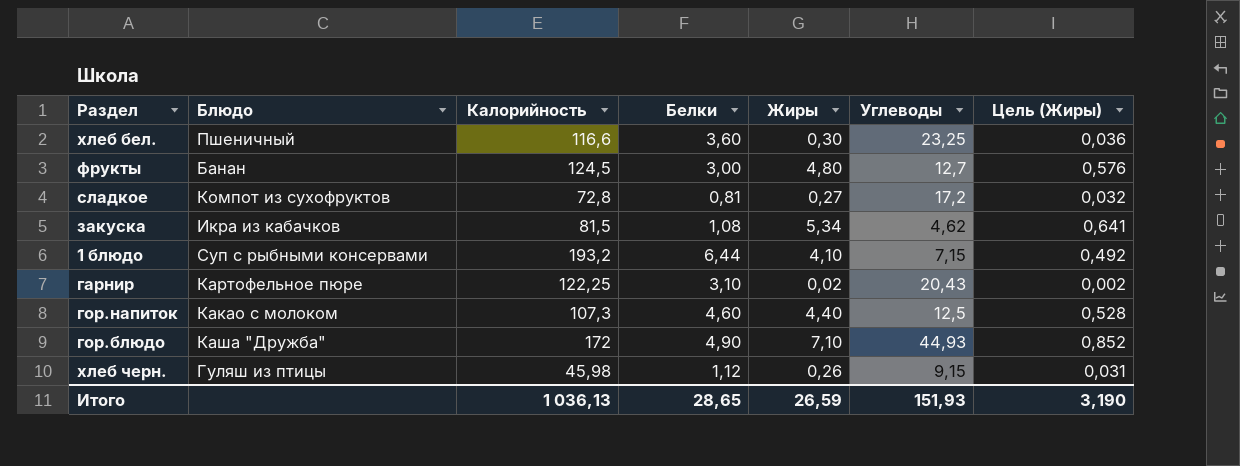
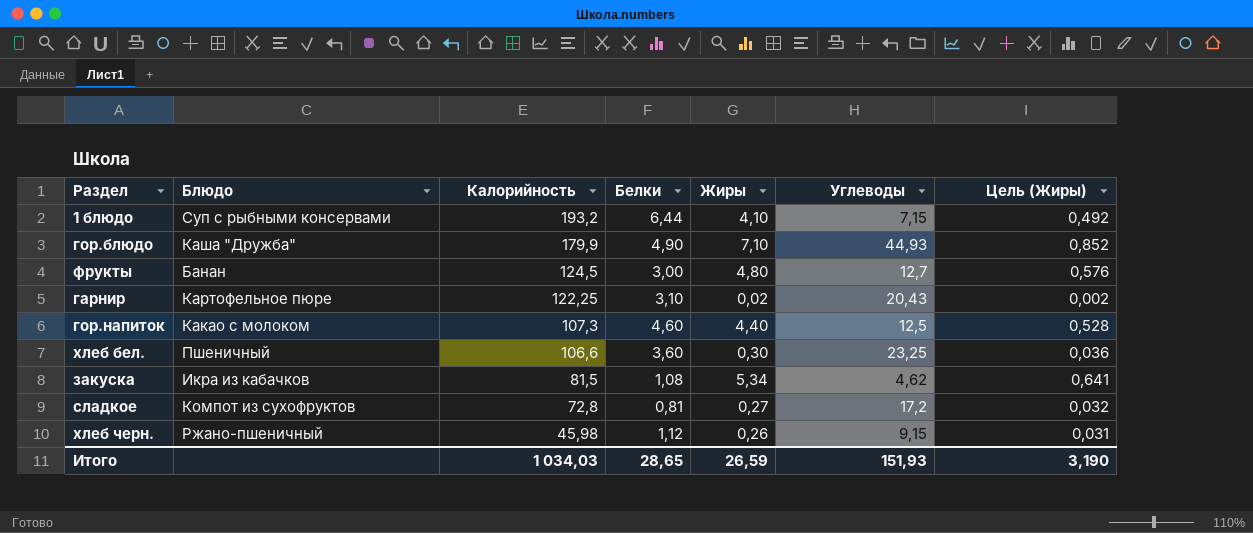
row order: none -> Калорийность descending
гор.блюдо | Калорийность: 172 -> 179,9
хлеб бел. | Калорийность: 116,6 -> 106,6
хлеб черн. | Блюдо: Гуляш из птицы -> Ржано-пшеничный
Итого | Калорийность: 1 036,13 -> 1 034,03

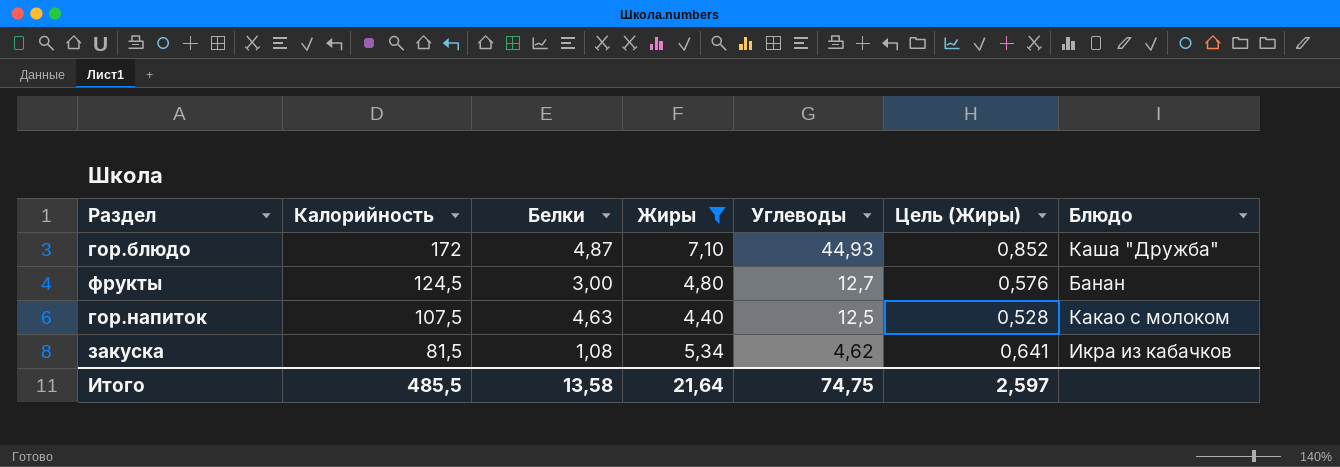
filter: none -> Жиры >= 4,40
column Блюдо | position: 2 -> 7
гор.блюдо | Калорийность: 179,9 -> 172
гор.блюдо | Белки: 4,90 -> 4,87
гор.напиток | Калорийность: 107,3 -> 107,5
гор.напиток | Белки: 4,60 -> 4,63
Итого | Калорийность: 1 034,03 -> 485,5
Итого | Белки: 28,65 -> 13,58
Итого | Жиры: 26,59 -> 21,64
Итого | Углеводы: 151,93 -> 74,75
Итого | Цель (Жиры): 3,190 -> 2,597

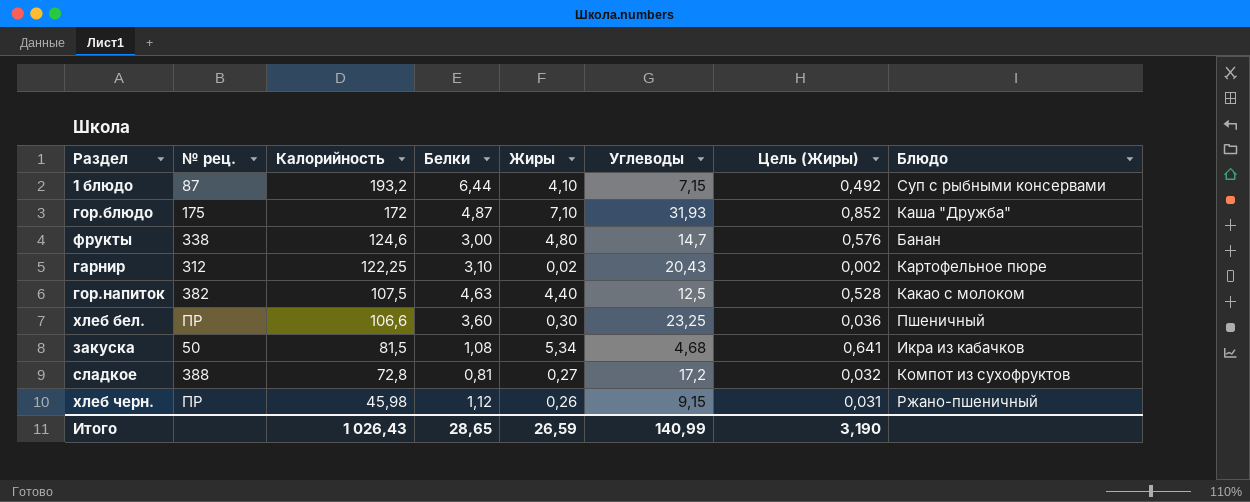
filter: Жиры >= 4,40 -> none
column № рец. | position: none -> 2
гор.блюдо | Углеводы: 44,93 -> 31,93
фрукты | Калорийность: 124,5 -> 124,6
фрукты | Углеводы: 12,7 -> 14,7
закуска | Углеводы: 4,62 -> 4,68
Итого | Калорийность: 485,5 -> 1 026,43
Итого | Белки: 13,58 -> 28,65
Итого | Жиры: 21,64 -> 26,59
Итого | Углеводы: 74,75 -> 140,99
Итого | Цель (Жиры): 2,597 -> 3,190

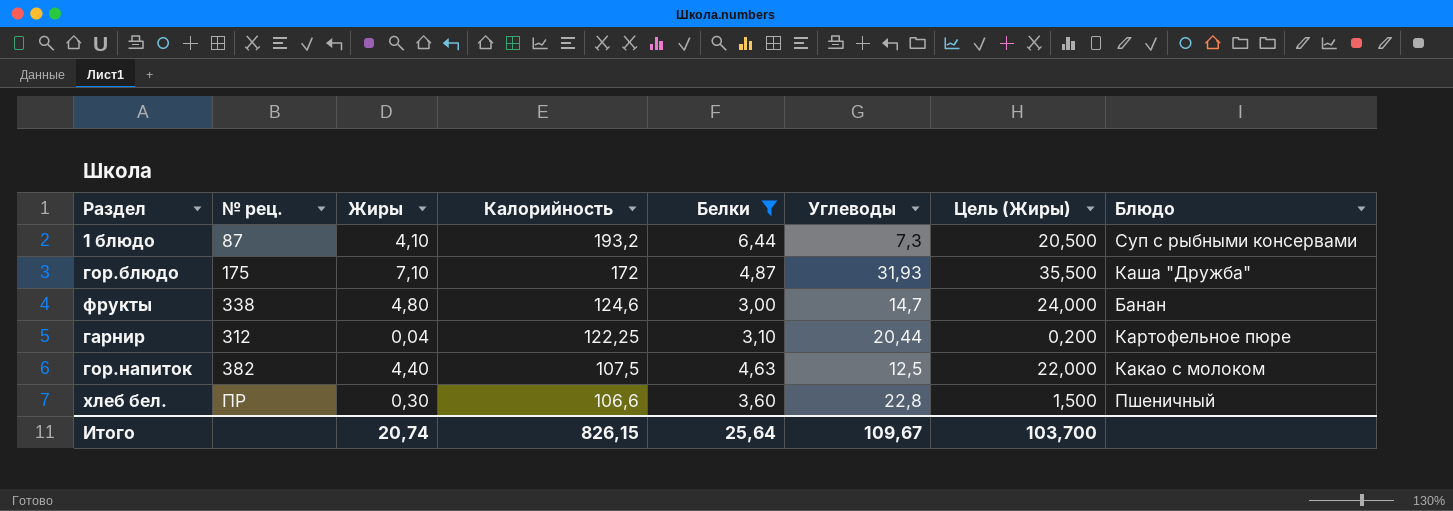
filter: none -> Белки >= 3,00
column Жиры | position: 5 -> 3
column Цель (Жиры) | formula: [Жиры] * 0,12 -> [Жиры] * 5
1 блюдо | Углеводы: 7,15 -> 7,3
гарнир | Жиры: 0,02 -> 0,04
гарнир | Углеводы: 20,43 -> 20,44
хлеб бел. | Углеводы: 23,25 -> 22,8
Итого | Жиры: 26,59 -> 20,74
Итого | Калорийность: 1 026,43 -> 826,15
Итого | Белки: 28,65 -> 25,64
Итого | Углеводы: 140,99 -> 109,67
Итого | Цель (Жиры): 3,190 -> 103,700

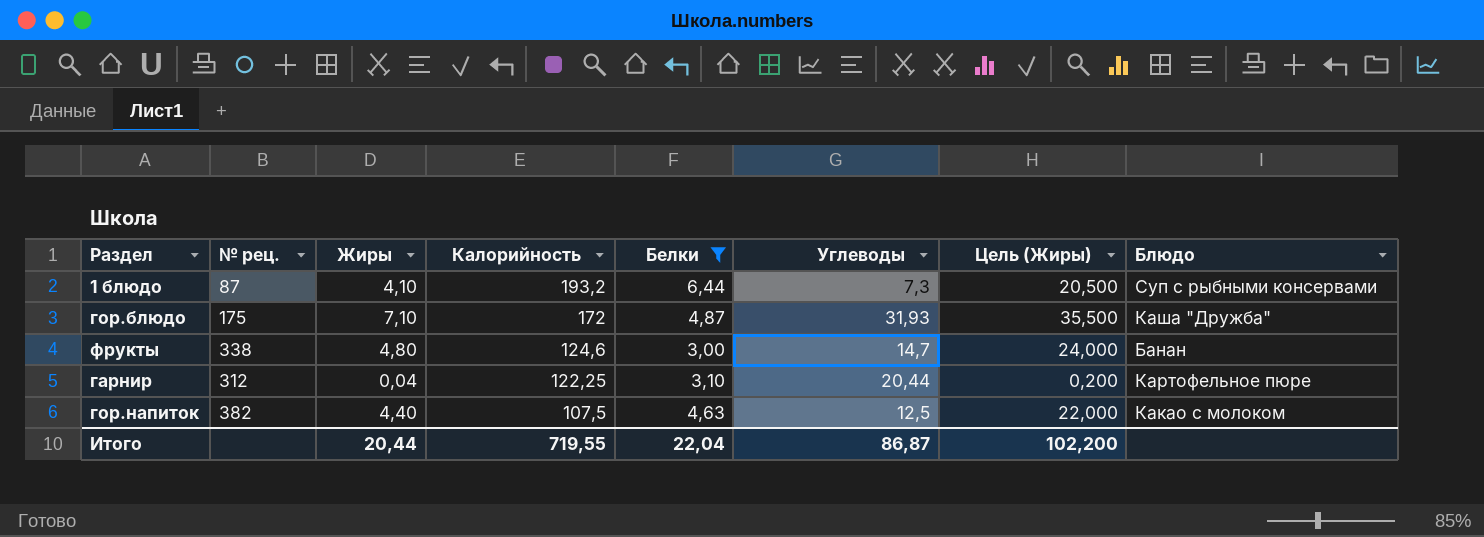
row хлеб бел.: ПР | 0,30 | 106,6 | 3,60 | 22,8 | 1,500 | Пшеничный -> none
Итого | Жиры: 20,74 -> 20,44
Итого | Калорийность: 826,15 -> 719,55
Итого | Белки: 25,64 -> 22,04
Итого | Углеводы: 109,67 -> 86,87
Итого | Цель (Жиры): 103,700 -> 102,200

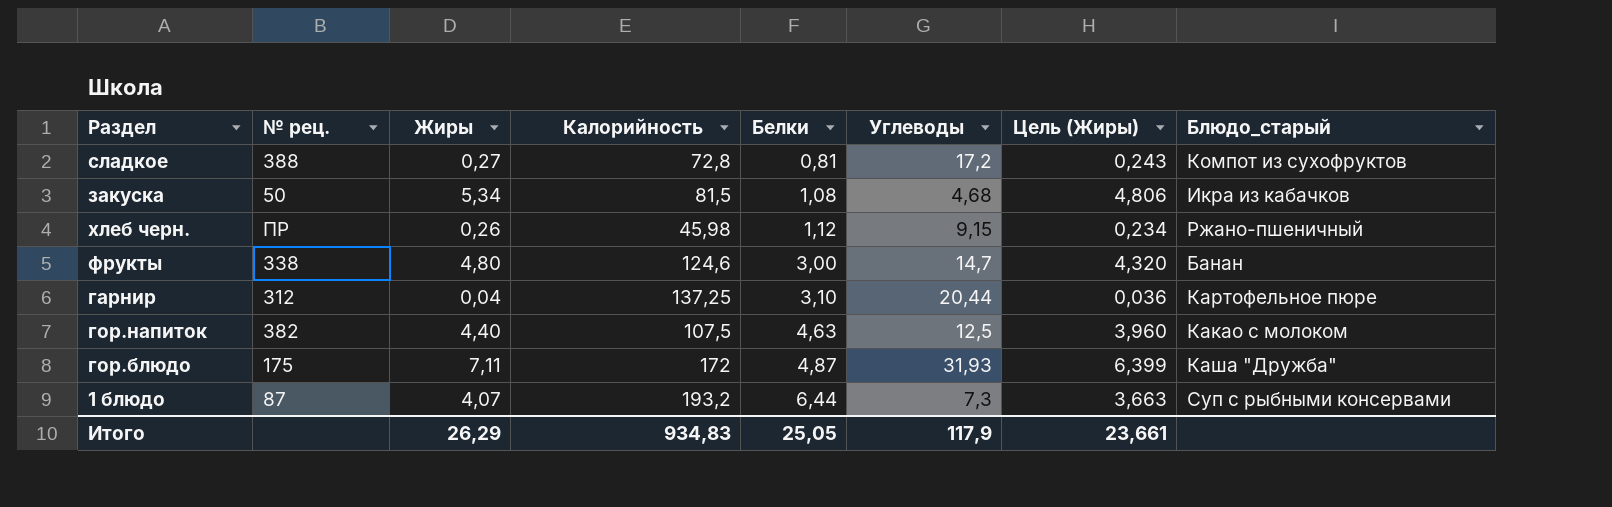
filter: Белки >= 3,00 -> none
row order: Калорийность descending -> Белки ascending
column Цель (Жиры) | formula: [Жиры] * 5 -> [Жиры] * 0,9
column name: Блюдо -> Блюдо_старый
гарнир | Калорийность: 122,25 -> 137,25
гор.блюдо | Жиры: 7,10 -> 7,11
1 блюдо | Жиры: 4,10 -> 4,07
Итого | Жиры: 20,44 -> 26,29
Итого | Калорийность: 719,55 -> 934,83
Итого | Белки: 22,04 -> 25,05
Итого | Углеводы: 86,87 -> 117,9
Итого | Цель (Жиры): 102,200 -> 23,661

